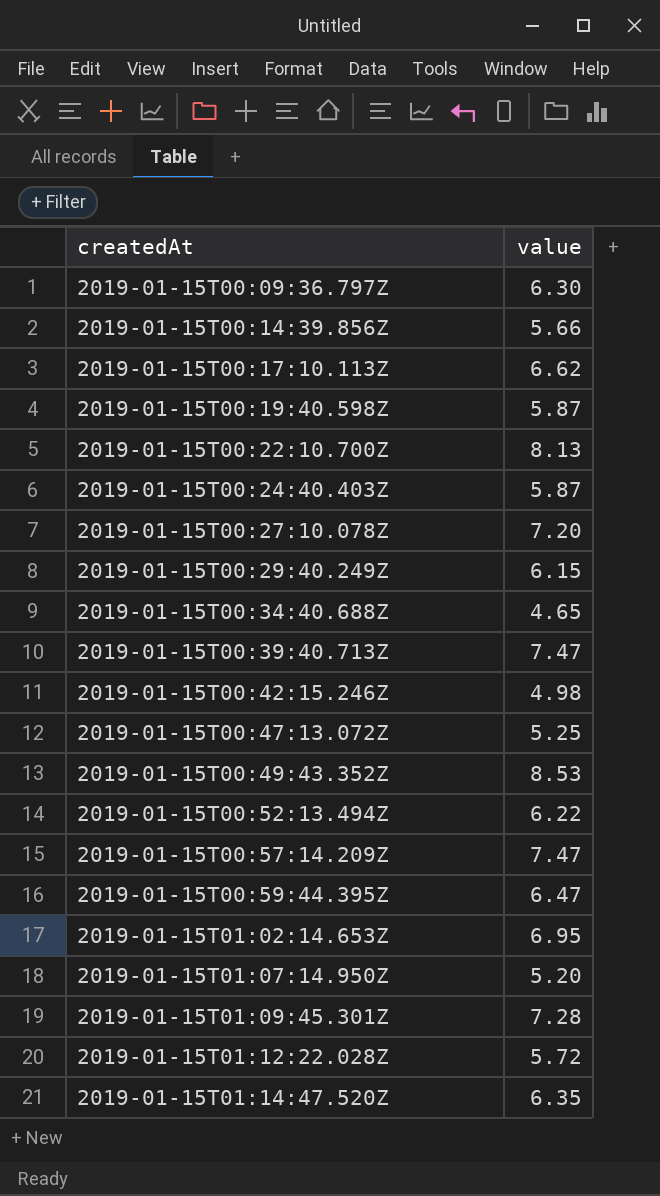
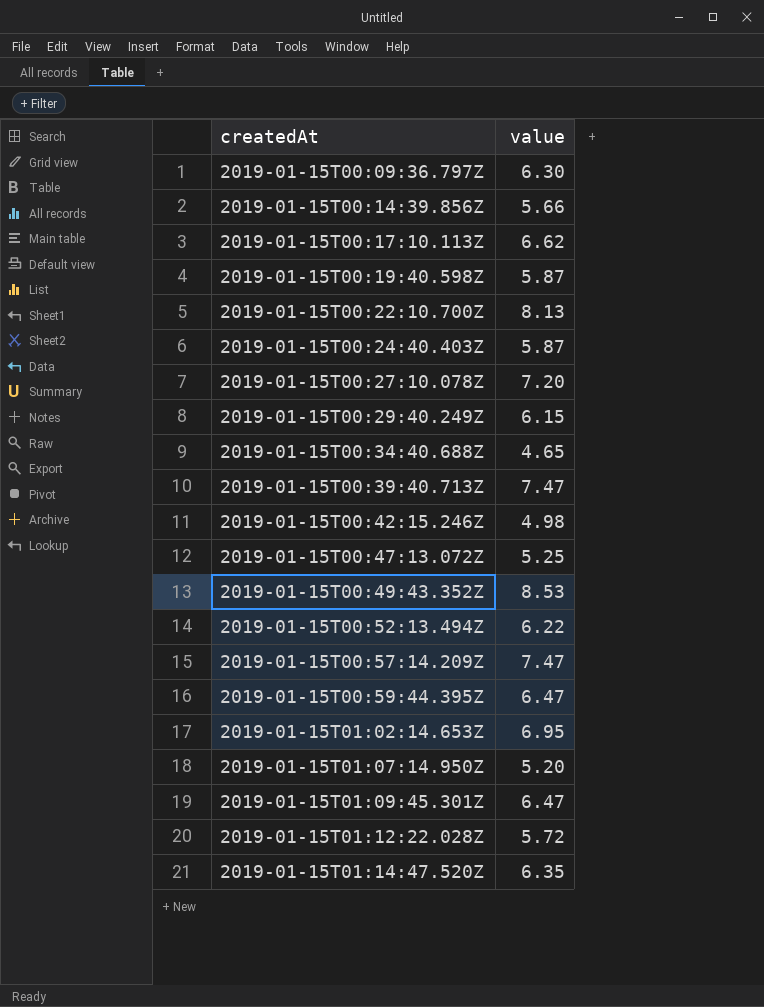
2019-01-15T01:09:45.301Z | value: 7.28 -> 6.47

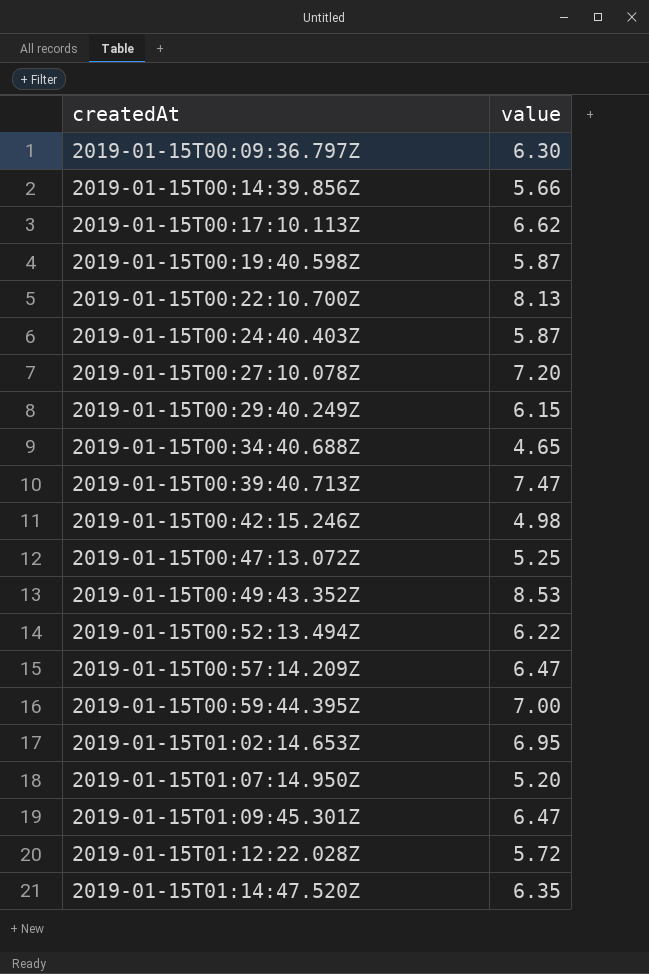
2019-01-15T00:57:14.209Z | value: 7.47 -> 6.47
2019-01-15T00:59:44.395Z | value: 6.47 -> 7.00

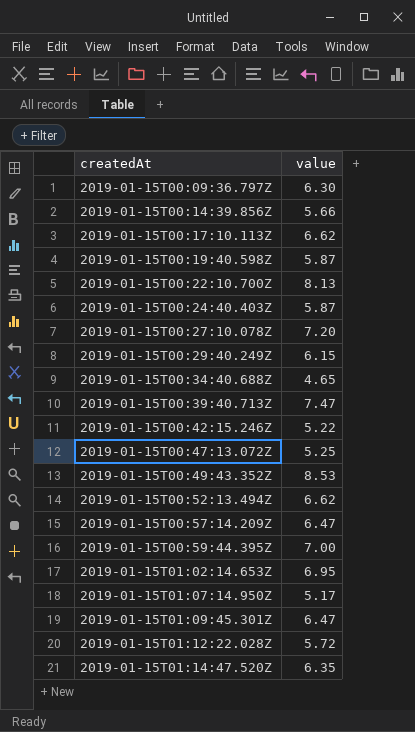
2019-01-15T00:42:15.246Z | value: 4.98 -> 5.22
2019-01-15T00:52:13.494Z | value: 6.22 -> 6.62
2019-01-15T01:07:14.950Z | value: 5.20 -> 5.17

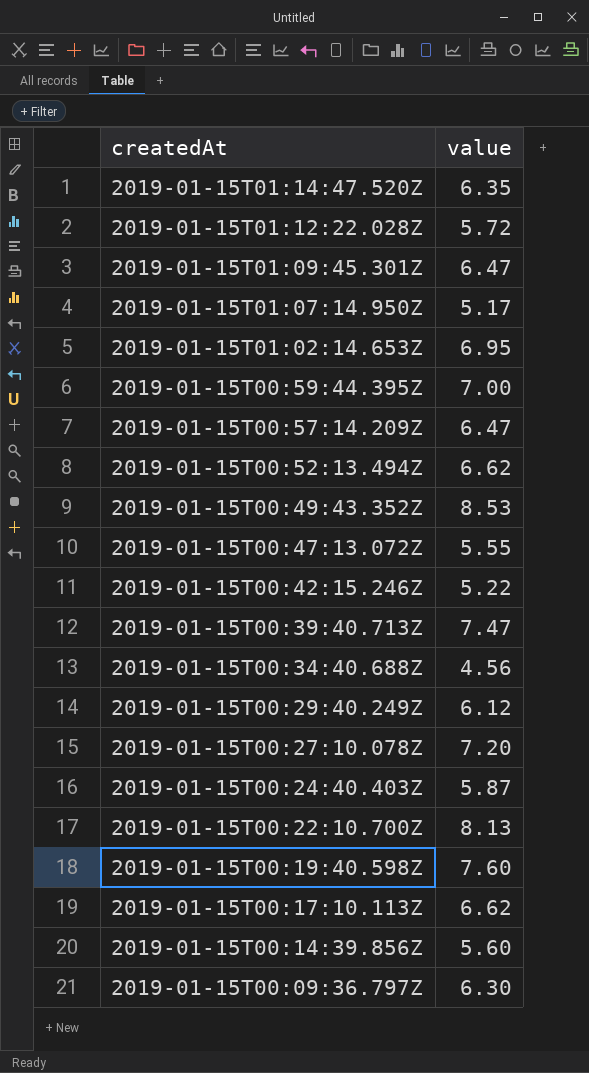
row order: createdAt ascending -> createdAt descending
2019-01-15T00:47:13.072Z | value: 5.25 -> 5.55
2019-01-15T00:34:40.688Z | value: 4.65 -> 4.56
2019-01-15T00:29:40.249Z | value: 6.15 -> 6.12
2019-01-15T00:19:40.598Z | value: 5.87 -> 7.60
2019-01-15T00:14:39.856Z | value: 5.66 -> 5.60

